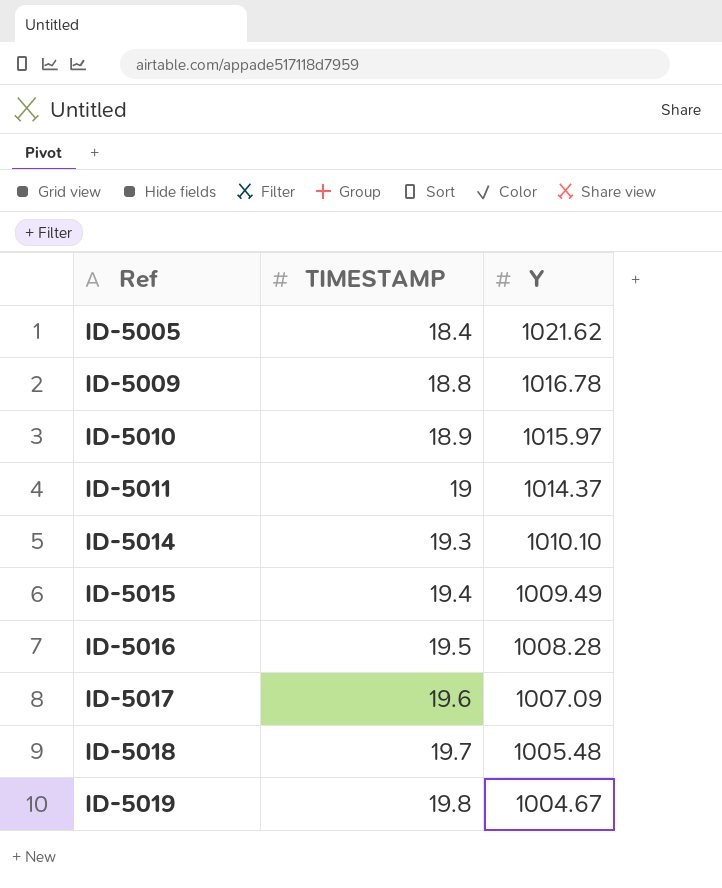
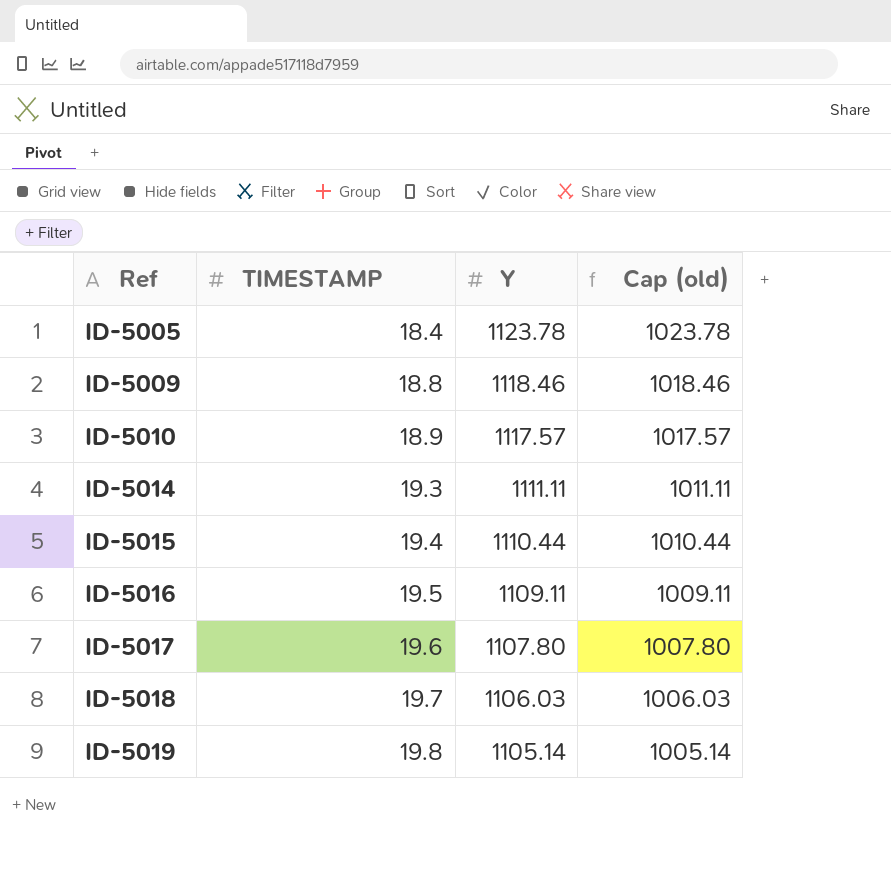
column Cap (old) | formula: none -> [Y] - 100
row ID-5011: 19 | 1014.37 -> none
ID-5005 | Y: 1021.62 -> 1123.78
ID-5009 | Y: 1016.78 -> 1118.46
ID-5010 | Y: 1015.97 -> 1117.57
ID-5014 | Y: 1010.10 -> 1111.11
ID-5015 | Y: 1009.49 -> 1110.44
ID-5016 | Y: 1008.28 -> 1109.11
ID-5017 | Y: 1007.09 -> 1107.80
ID-5018 | Y: 1005.48 -> 1106.03
ID-5019 | Y: 1004.67 -> 1105.14

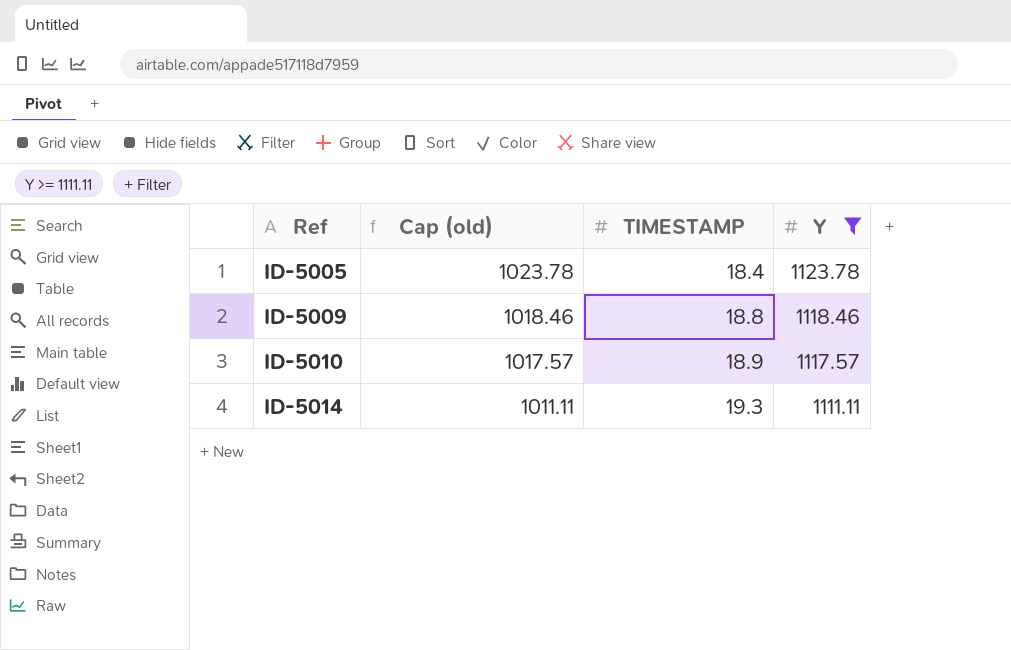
filter: none -> Y >= 1111.11
column Cap (old) | position: 4 -> 2

